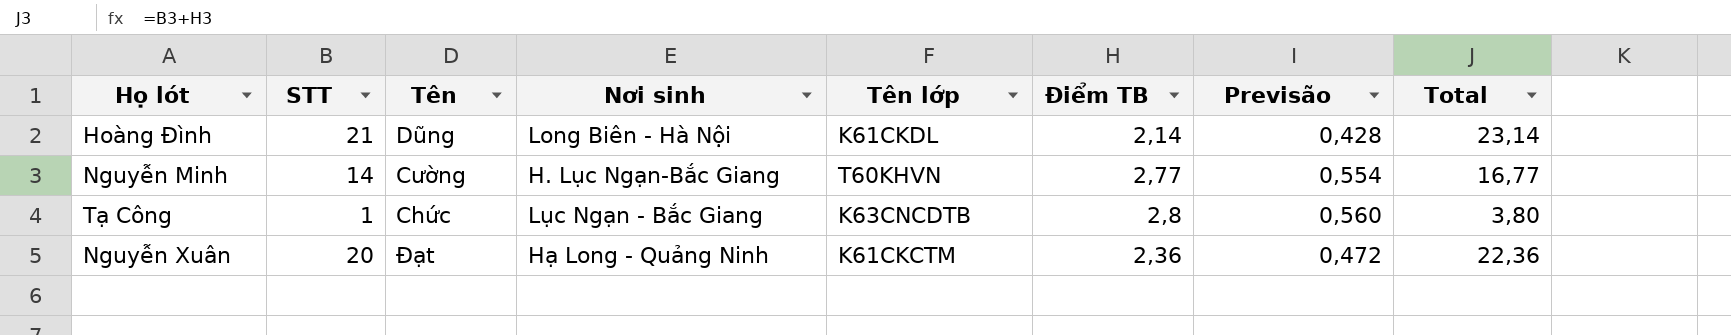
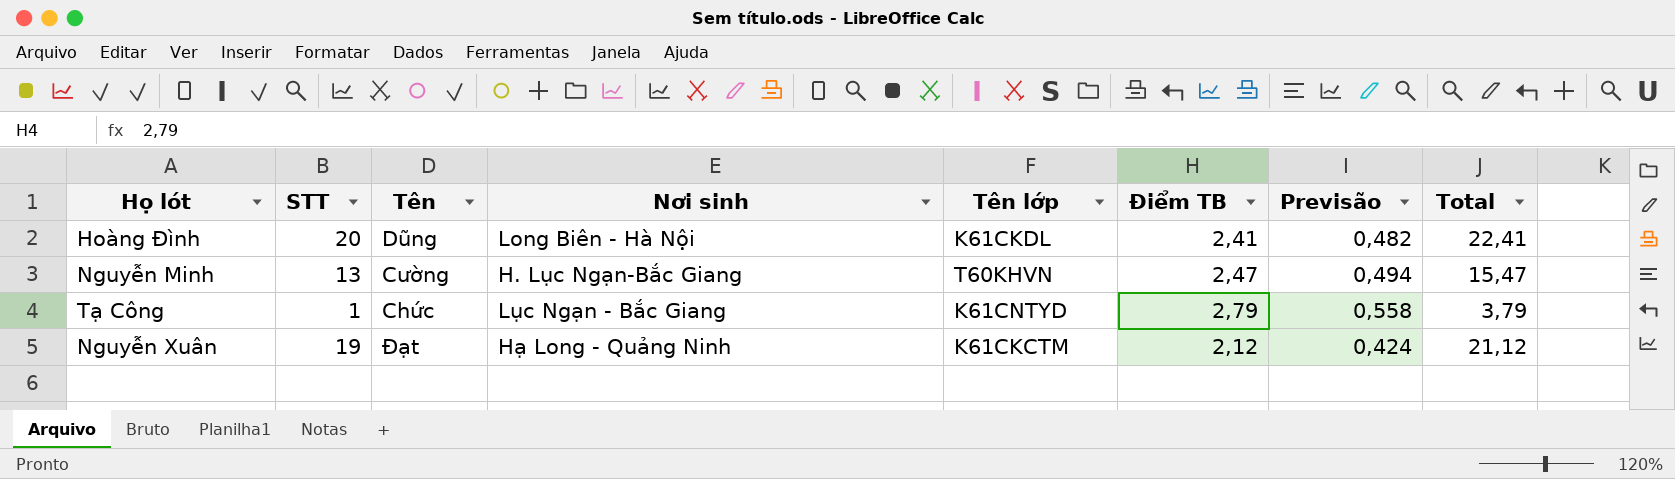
Hoàng Đình | STT: 21 -> 20
Hoàng Đình | Điểm TB: 2,14 -> 2,41
Hoàng Đình | Previsão: 0,428 -> 0,482
Hoàng Đình | Total: 23,14 -> 22,41
Nguyễn Minh | STT: 14 -> 13
Nguyễn Minh | Điểm TB: 2,77 -> 2,47
Nguyễn Minh | Previsão: 0,554 -> 0,494
Nguyễn Minh | Total: 16,77 -> 15,47
Tạ Công | Tên lớp: K63CNCDTB -> K61CNTYD
Tạ Công | Điểm TB: 2,8 -> 2,79
Tạ Công | Previsão: 0,560 -> 0,558
Tạ Công | Total: 3,80 -> 3,79
Nguyễn Xuân | STT: 20 -> 19
Nguyễn Xuân | Điểm TB: 2,36 -> 2,12
Nguyễn Xuân | Previsão: 0,472 -> 0,424
Nguyễn Xuân | Total: 22,36 -> 21,12

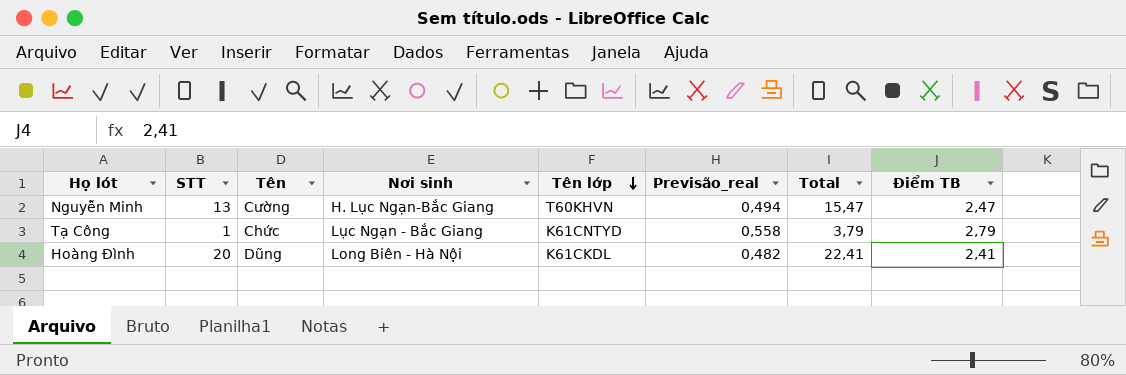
row order: none -> Tên lớp descending
column name: Previsão -> Previsão_real
column Điểm TB | position: 6 -> 8
row Nguyễn Xuân: 19 | Đạt | Hạ Long - Quảng Ninh | K61CKCTM | 2,12 | 0,424 | 21,12 -> none

